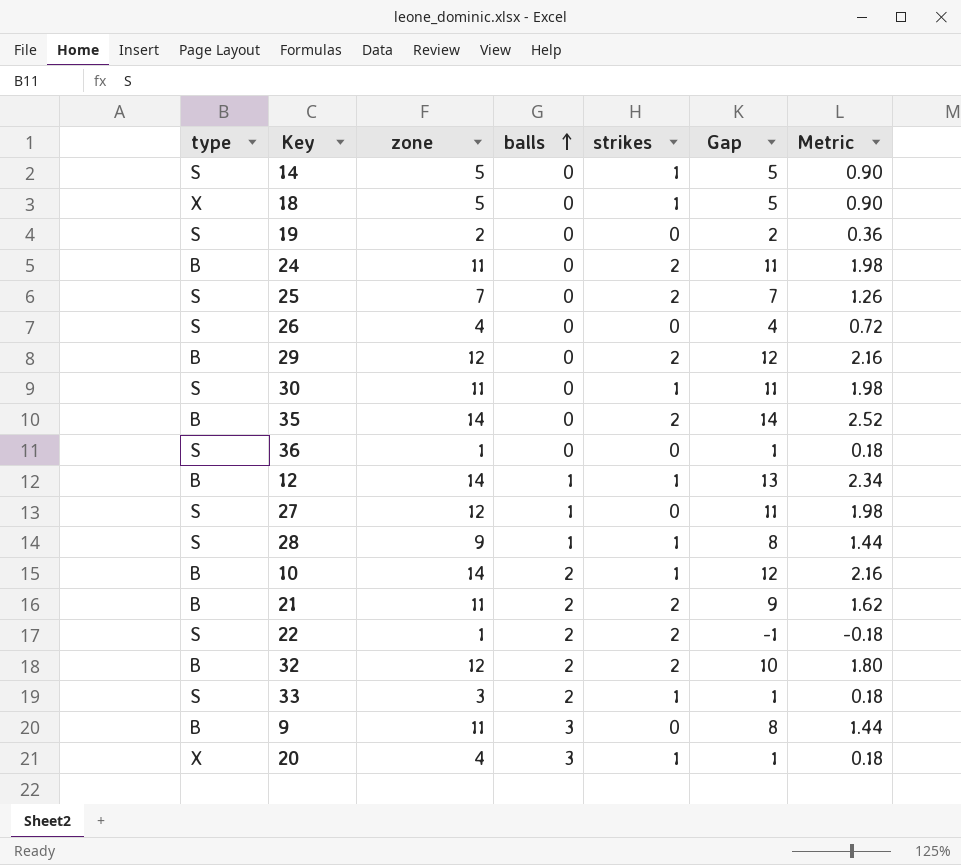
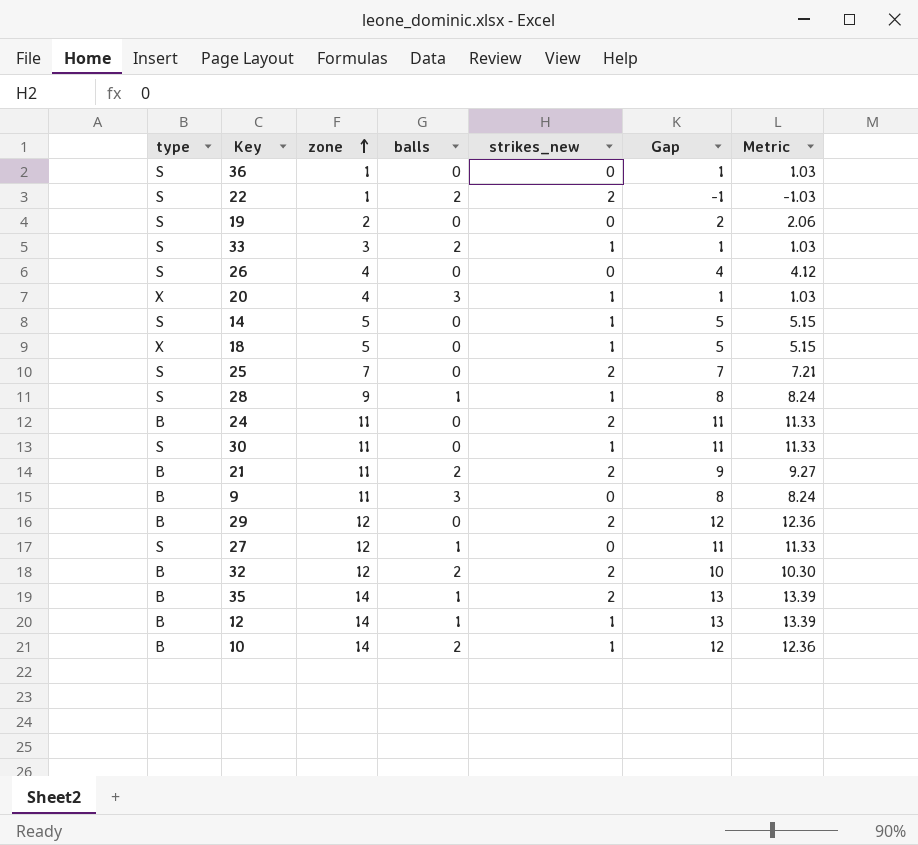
row order: balls ascending -> zone ascending
column name: strikes -> strikes_new
column Metric | formula: [Gap] * 0.18 -> [Gap] * 1.03
35 | balls: 0 -> 1
35 | Gap: 14 -> 13

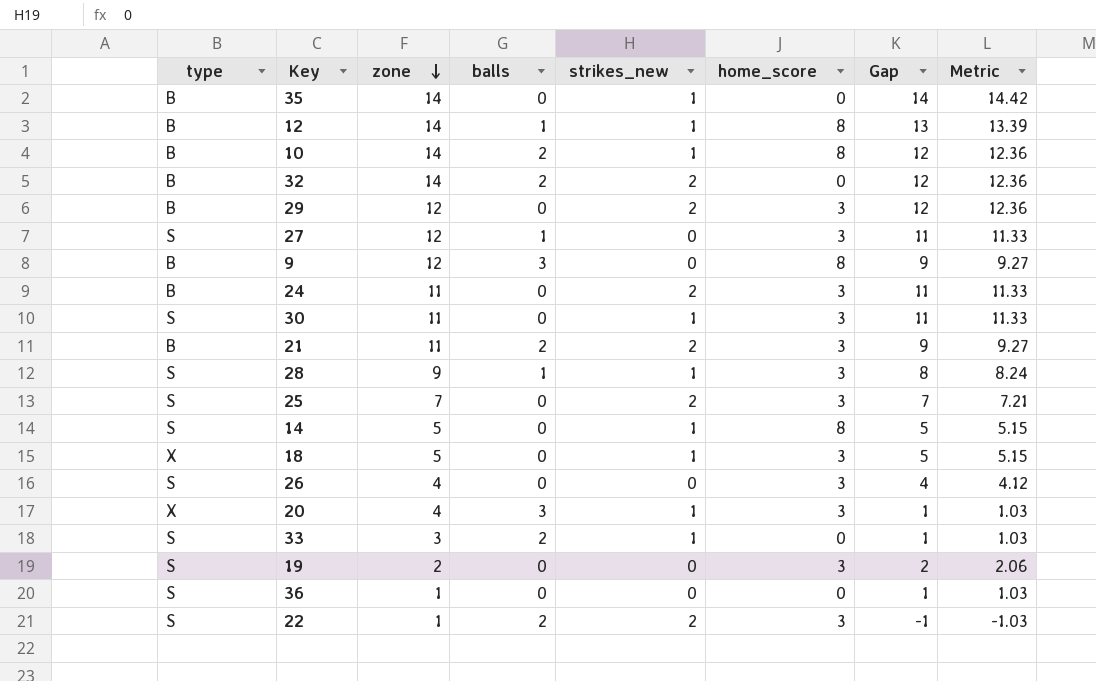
row order: zone ascending -> zone descending
column home_score | position: none -> 6
35 | balls: 1 -> 0
35 | strikes_new: 2 -> 1
35 | Gap: 13 -> 14
35 | Metric: 13.39 -> 14.42
32 | zone: 12 -> 14
32 | Gap: 10 -> 12
32 | Metric: 10.30 -> 12.36
9 | zone: 11 -> 12
9 | Gap: 8 -> 9
9 | Metric: 8.24 -> 9.27

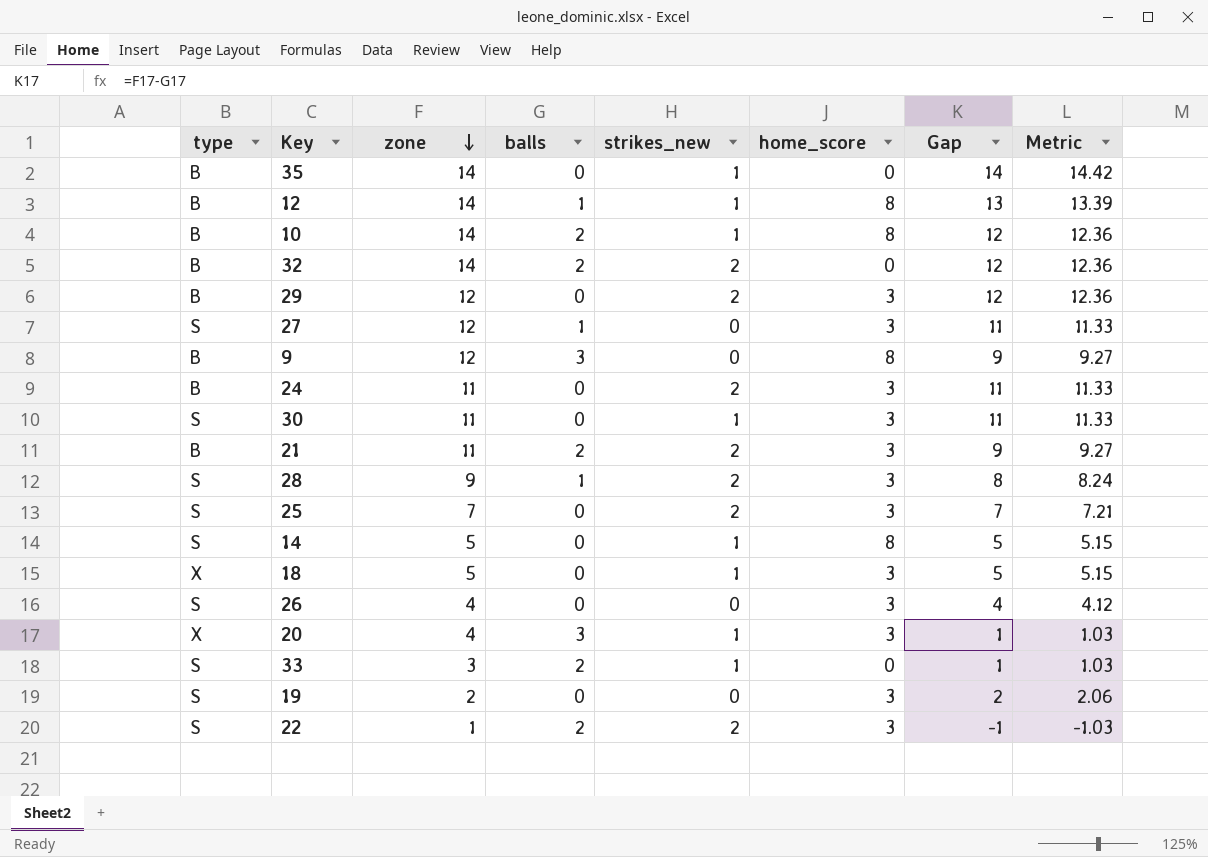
row 36: S | 1 | 0 | 0 | 0 | 1 | 1.03 -> none
28 | strikes_new: 1 -> 2

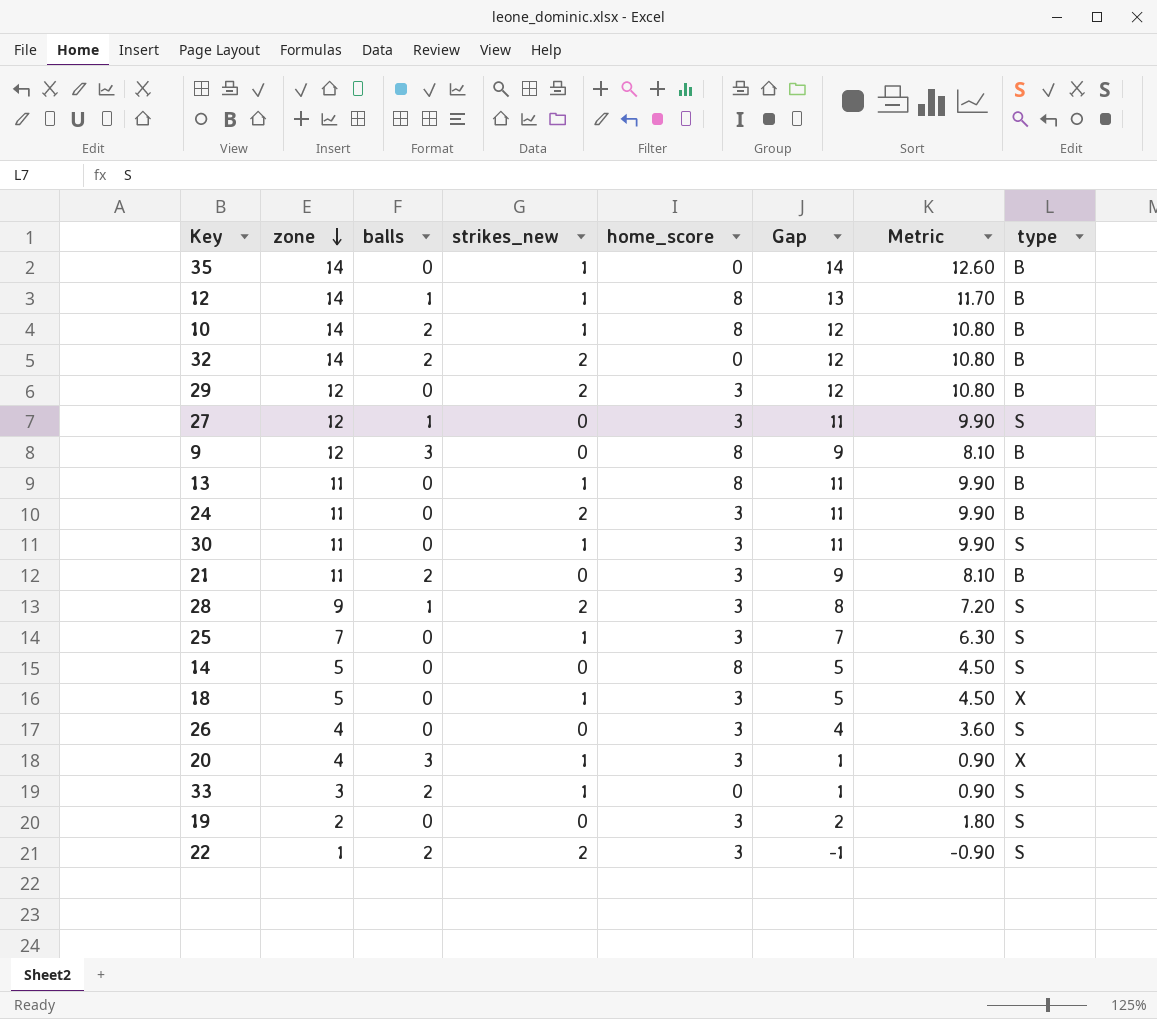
column Metric | formula: [Gap] * 1.03 -> [Gap] * 0.9
column type | position: 1 -> 8
row 13: none -> 11 | 0 | 1 | 8 | 11 | 9.90 | B
21 | strikes_new: 2 -> 0
25 | strikes_new: 2 -> 1
14 | strikes_new: 1 -> 0

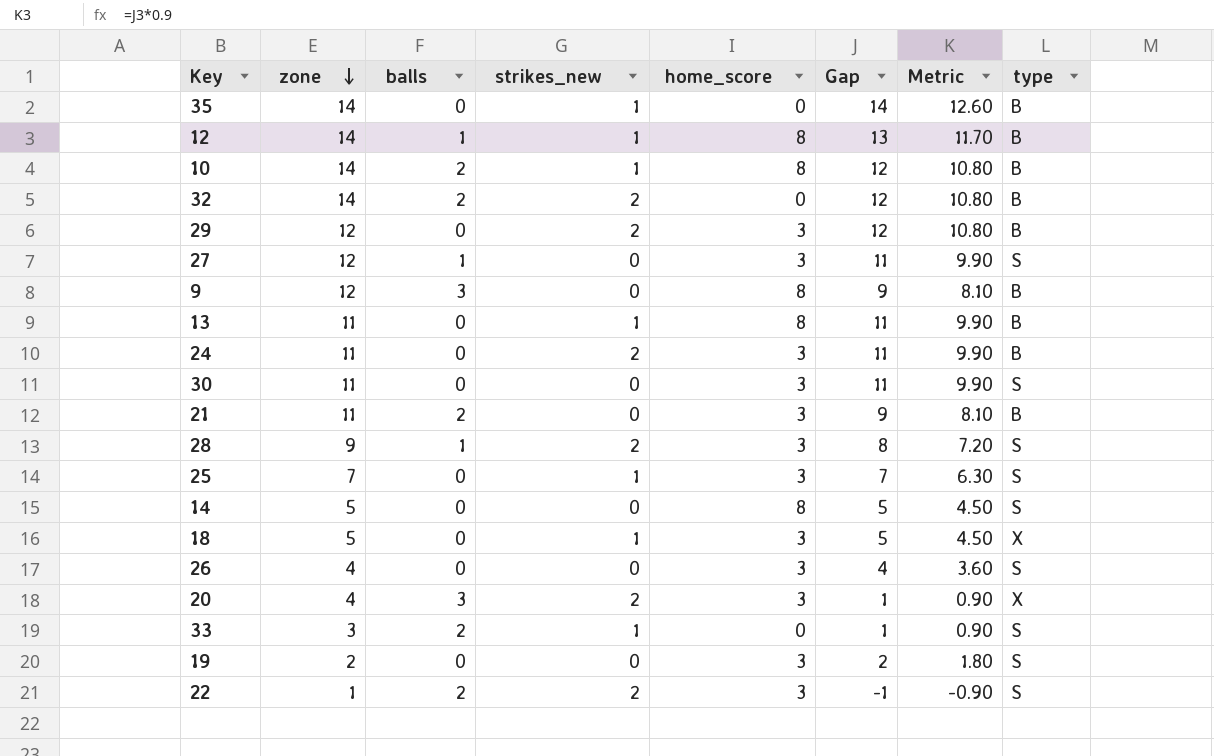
30 | strikes_new: 1 -> 0
20 | strikes_new: 1 -> 2

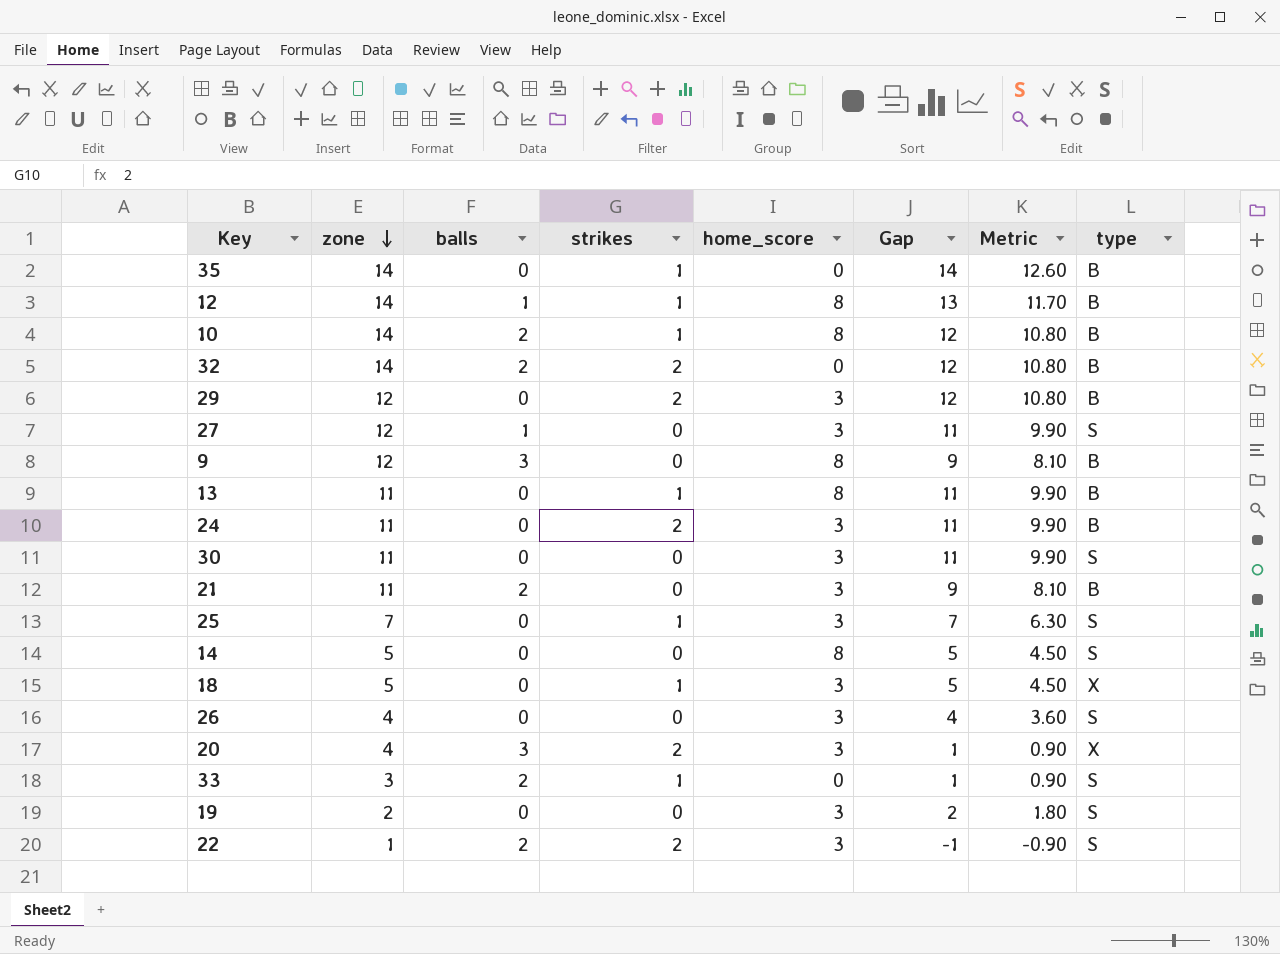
column name: strikes_new -> strikes
row 28: 9 | 1 | 2 | 3 | 8 | 7.20 | S -> none

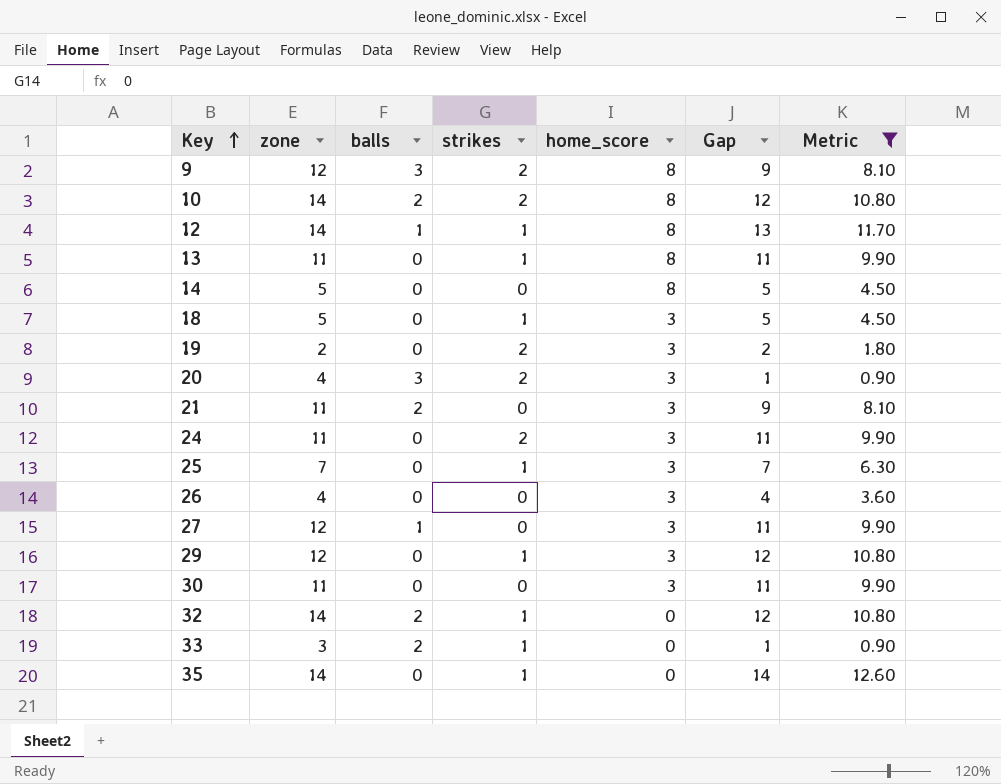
filter: none -> Metric != -0.90
row order: zone descending -> Key ascending
column type | position: 8 -> none
9 | strikes: 0 -> 2
10 | strikes: 1 -> 2
19 | strikes: 0 -> 2
29 | strikes: 2 -> 1
32 | strikes: 2 -> 1

